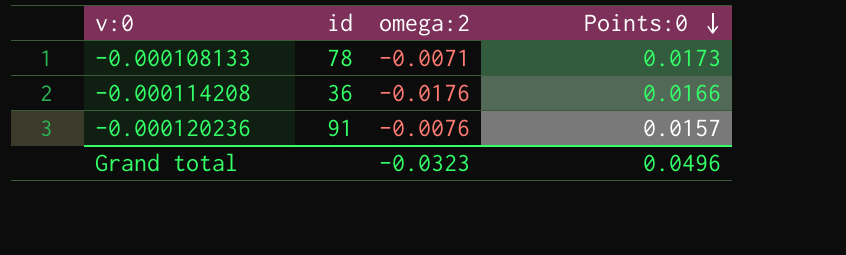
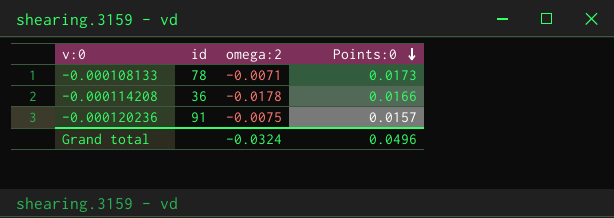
-0.000114208 | omega:2: -0.0176 -> -0.0178
-0.000120236 | omega:2: -0.0076 -> -0.0075
Grand total | omega:2: -0.0323 -> -0.0324

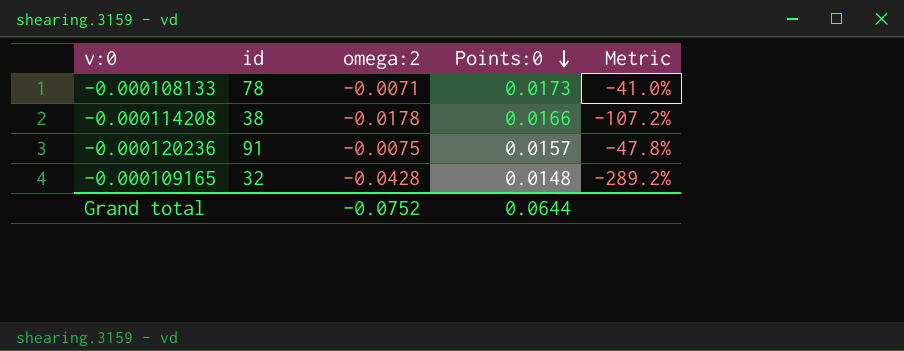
column Metric | formula: none -> [omega:2] / [Points:0]
-0.000114208 | id: 36 -> 38
row -0.000109165: none -> 32 | -0.0428 | 0.0148 | -289.2%
Grand total | omega:2: -0.0324 -> -0.0752
Grand total | Points:0: 0.0496 -> 0.0644

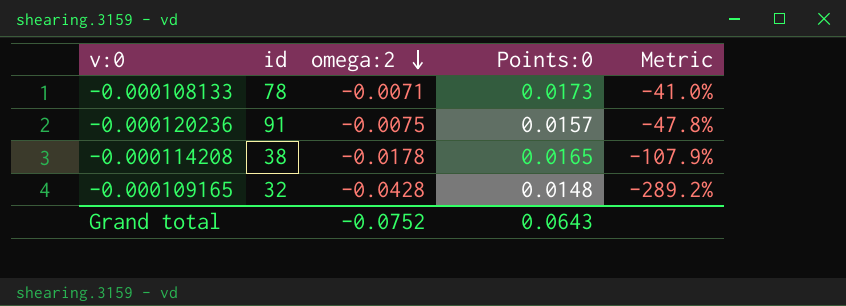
row order: Points:0 descending -> omega:2 descending
-0.000114208 | Points:0: 0.0166 -> 0.0165
-0.000114208 | Metric: -107.2% -> -107.9%
Grand total | Points:0: 0.0644 -> 0.0643

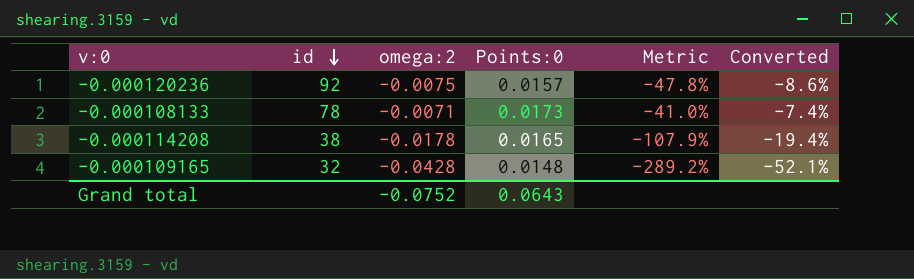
row order: omega:2 descending -> id descending
column Converted | formula: none -> [Metric] * 0.18
-0.000120236 | id: 91 -> 92

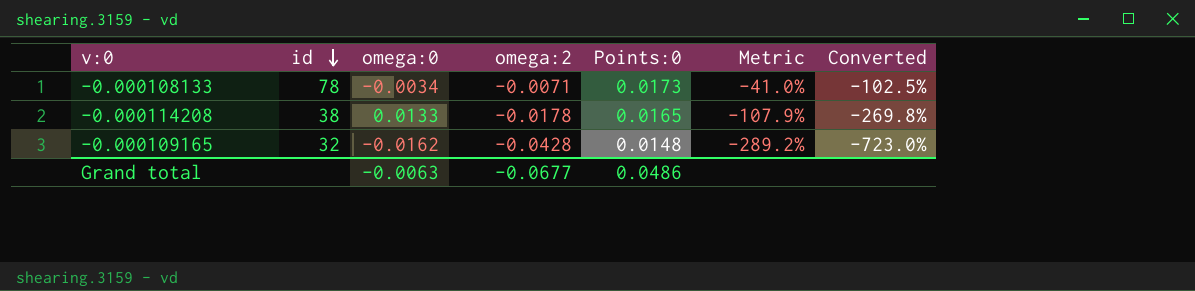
column omega:0 | position: none -> 3
column Converted | formula: [Metric] * 0.18 -> [Metric] * 2.5
row -0.000120236: 92 | -0.0075 | 0.0157 | -47.8% | -8.6% -> none
Grand total | omega:2: -0.0752 -> -0.0677
Grand total | Points:0: 0.0643 -> 0.0486

